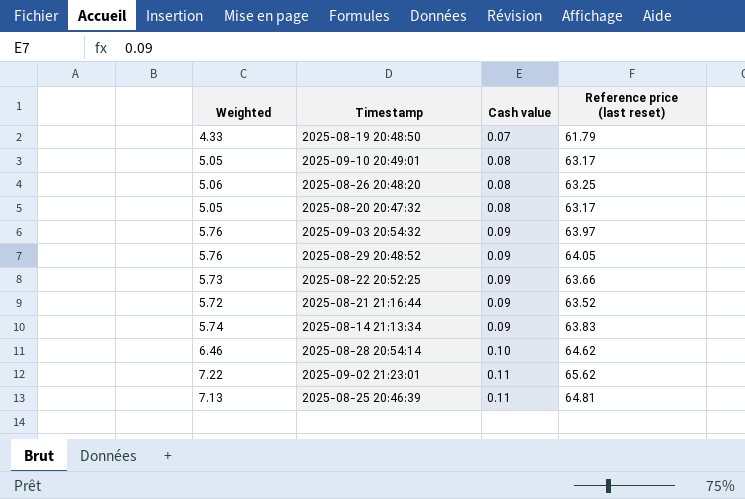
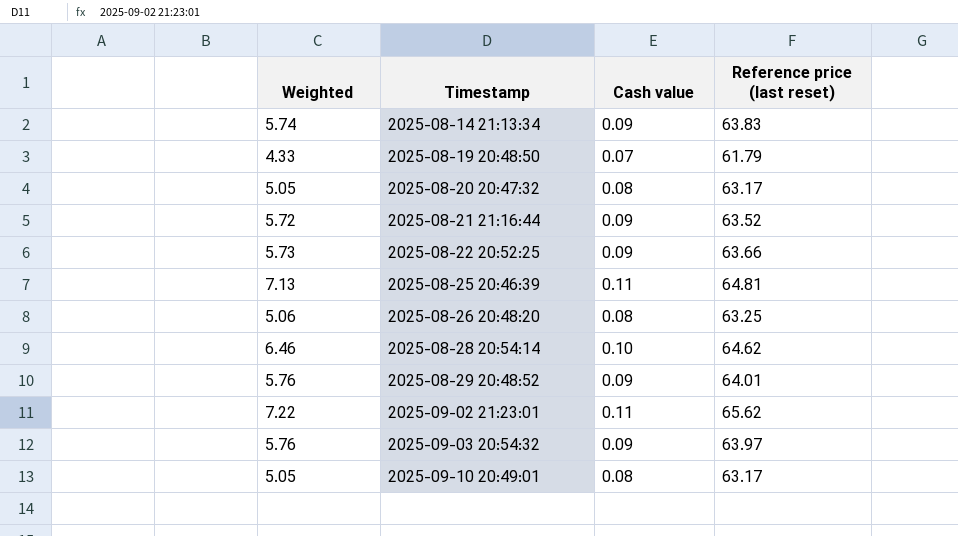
row order: Cash value ascending -> Timestamp ascending
2025-08-29 20:48:52 | Reference price (last reset): 64.05 -> 64.01

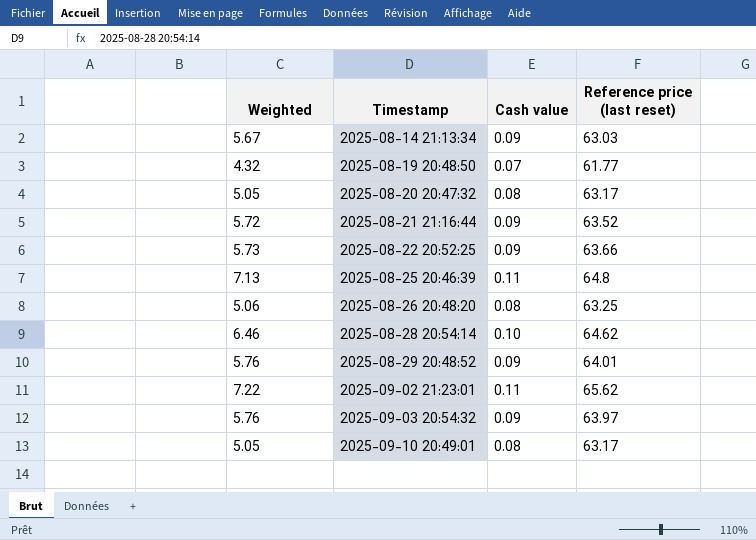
2025-08-14 21:13:34 | Weighted: 5.74 -> 5.67
2025-08-14 21:13:34 | Reference price (last reset): 63.83 -> 63.03
2025-08-19 20:48:50 | Weighted: 4.33 -> 4.32
2025-08-19 20:48:50 | Reference price (last reset): 61.79 -> 61.77
2025-08-25 20:46:39 | Reference price (last reset): 64.81 -> 64.8

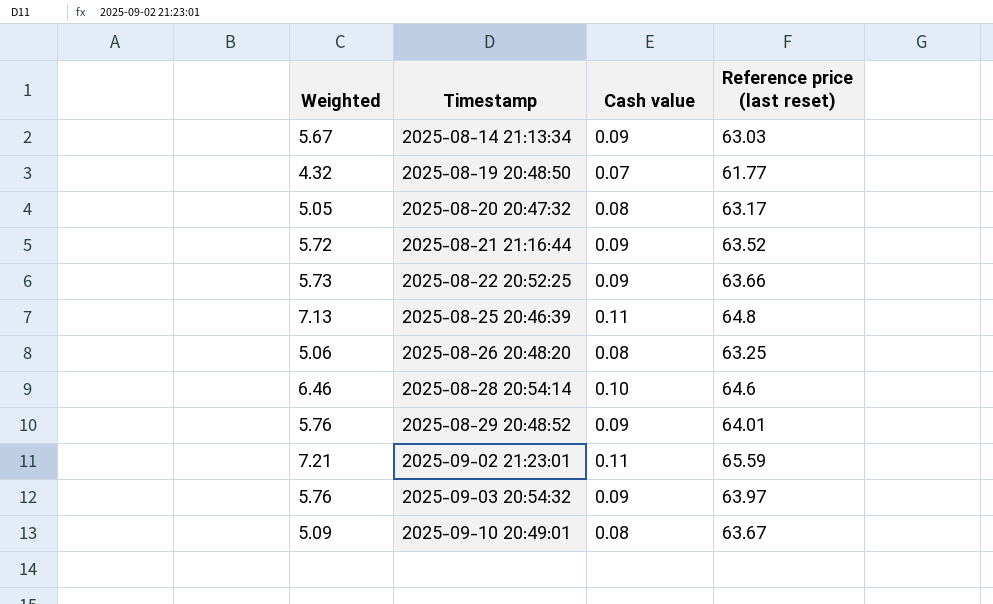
2025-08-28 20:54:14 | Reference price (last reset): 64.62 -> 64.6
2025-09-02 21:23:01 | Weighted: 7.22 -> 7.21
2025-09-02 21:23:01 | Reference price (last reset): 65.62 -> 65.59
2025-09-10 20:49:01 | Weighted: 5.05 -> 5.09
2025-09-10 20:49:01 | Reference price (last reset): 63.17 -> 63.67

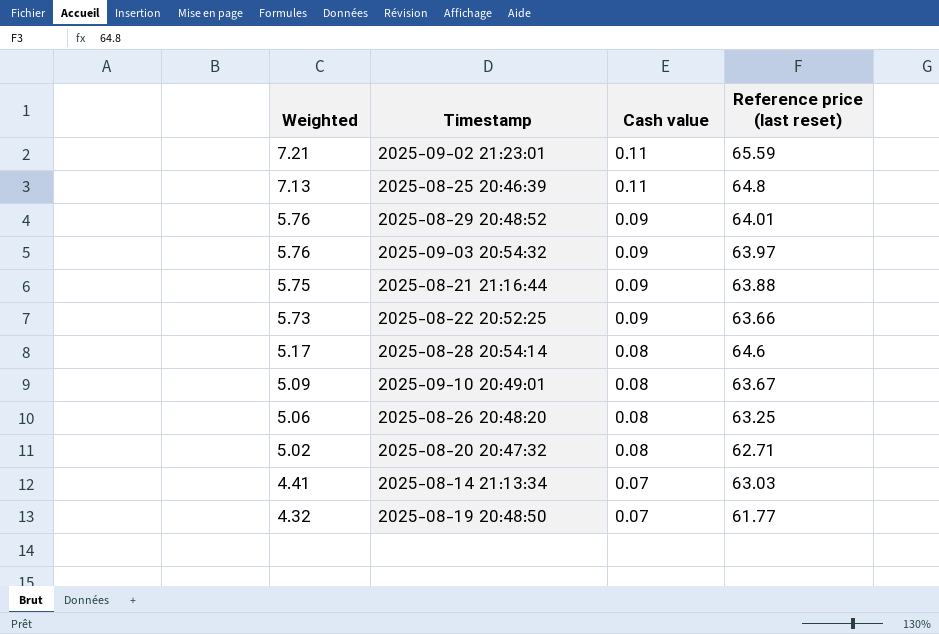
row order: Timestamp ascending -> Weighted descending
2025-08-21 21:16:44 | Weighted: 5.72 -> 5.75
2025-08-21 21:16:44 | Reference price (last reset): 63.52 -> 63.88
2025-08-28 20:54:14 | Weighted: 6.46 -> 5.17
2025-08-28 20:54:14 | Cash value: 0.10 -> 0.08
2025-08-20 20:47:32 | Weighted: 5.05 -> 5.02
2025-08-20 20:47:32 | Reference price (last reset): 63.17 -> 62.71
2025-08-14 21:13:34 | Weighted: 5.67 -> 4.41
2025-08-14 21:13:34 | Cash value: 0.09 -> 0.07

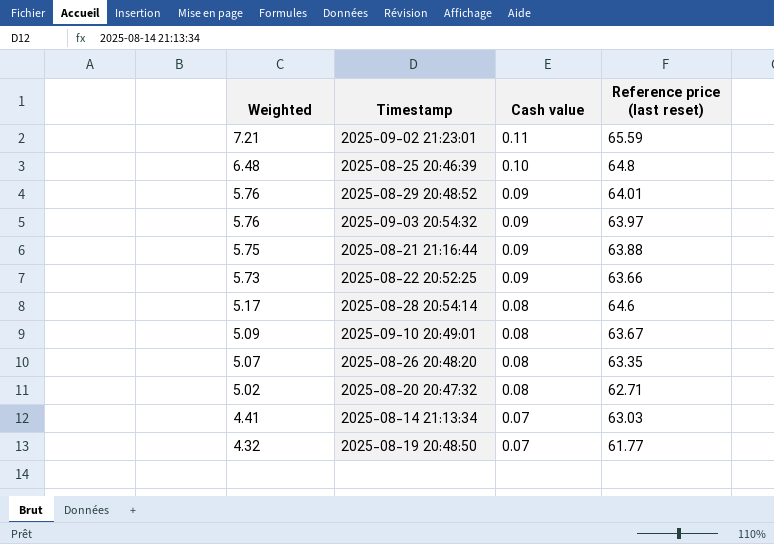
2025-08-25 20:46:39 | Weighted: 7.13 -> 6.48
2025-08-25 20:46:39 | Cash value: 0.11 -> 0.10
2025-08-26 20:48:20 | Weighted: 5.06 -> 5.07
2025-08-26 20:48:20 | Reference price (last reset): 63.25 -> 63.35

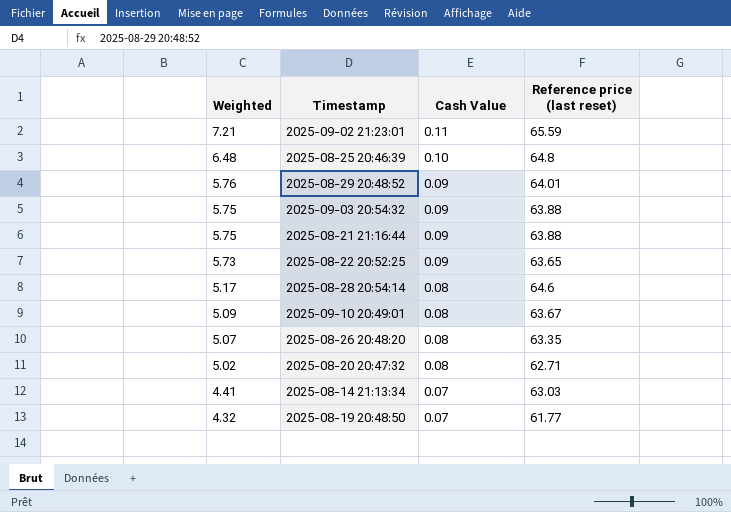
column name: Cash value -> Cash Value
2025-09-03 20:54:32 | Weighted: 5.76 -> 5.75
2025-09-03 20:54:32 | Reference price (last reset): 63.97 -> 63.88
2025-08-22 20:52:25 | Reference price (last reset): 63.66 -> 63.65

